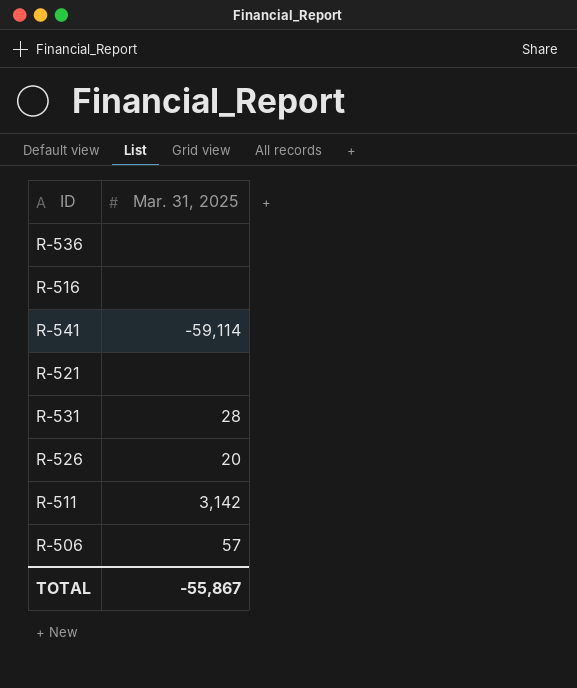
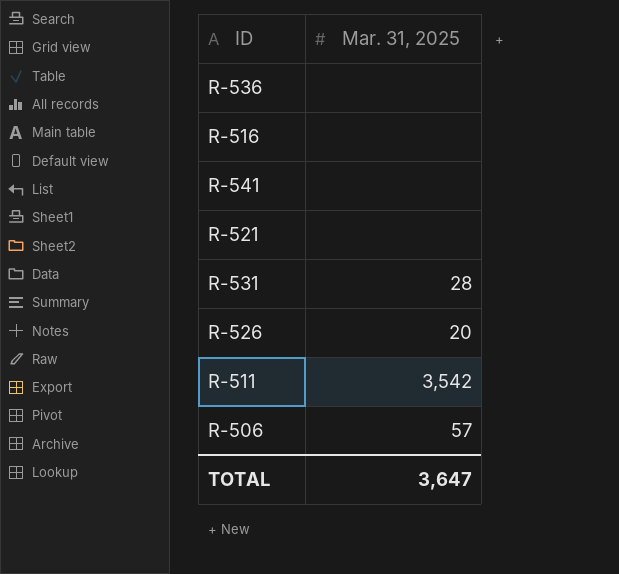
R-541 | Mar. 31, 2025: -59,114 -> none
R-511 | Mar. 31, 2025: 3,142 -> 3,542
TOTAL | Mar. 31, 2025: -55,867 -> 3,647

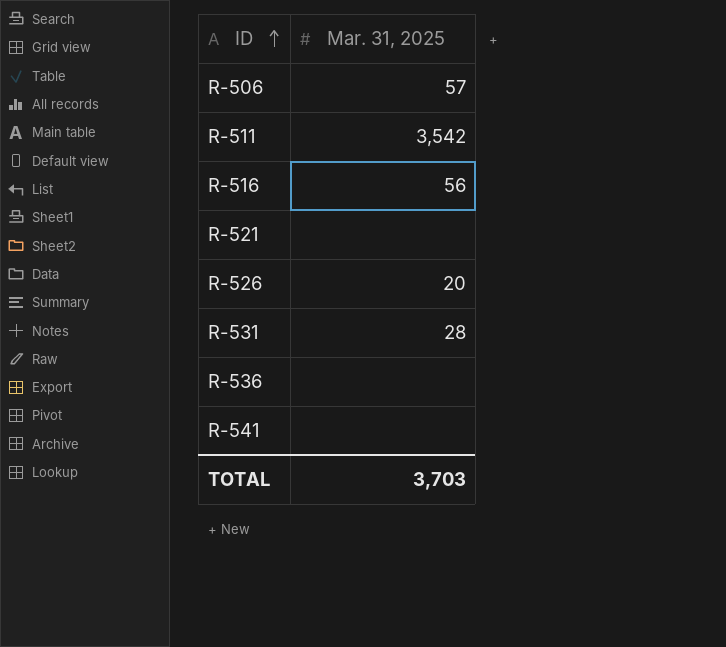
row order: none -> ID ascending
R-516 | Mar. 31, 2025: none -> 56
TOTAL | Mar. 31, 2025: 3,647 -> 3,703

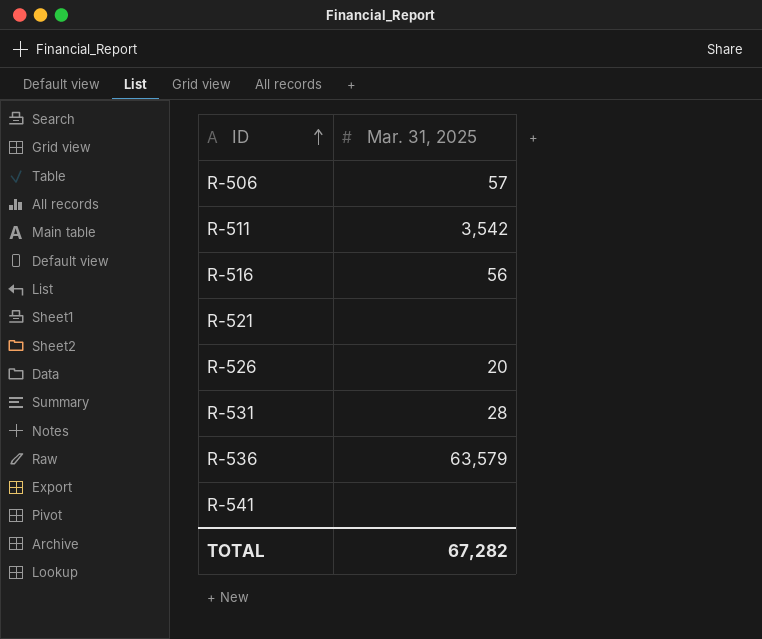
R-536 | Mar. 31, 2025: none -> 63,579
TOTAL | Mar. 31, 2025: 3,703 -> 67,282

